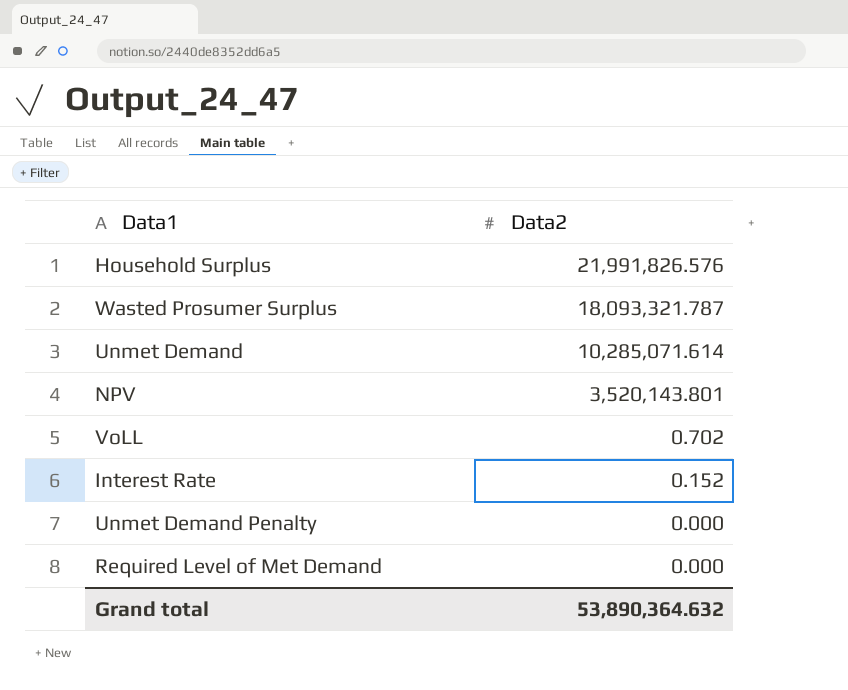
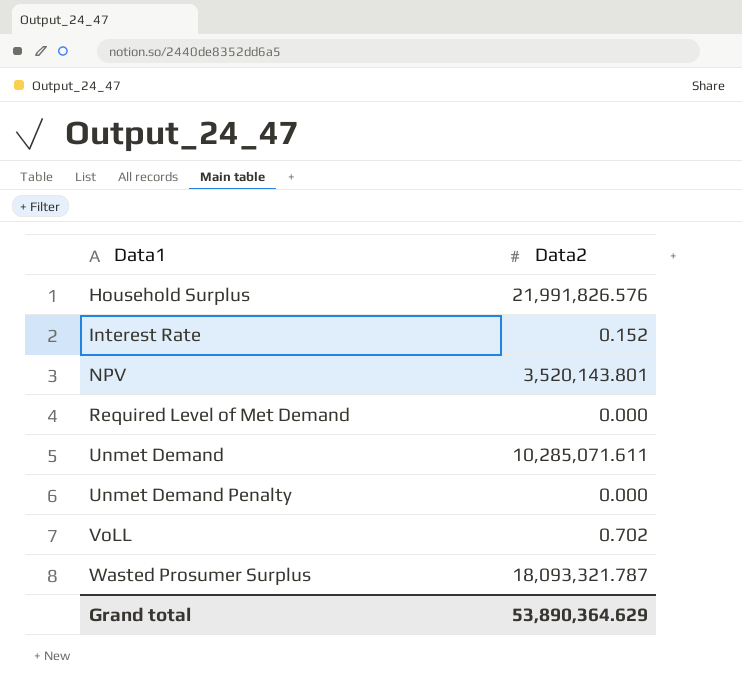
row order: Data2 descending -> Data1 ascending
Unmet Demand | Data2: 10,285,071.614 -> 10,285,071.611
Grand total | Data2: 53,890,364.632 -> 53,890,364.629

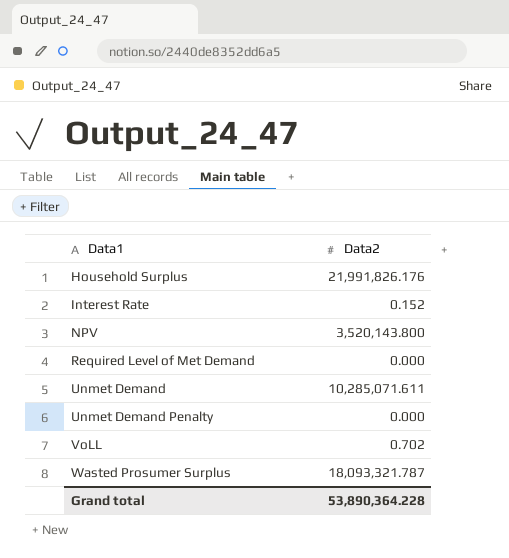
Household Surplus | Data2: 21,991,826.576 -> 21,991,826.176
NPV | Data2: 3,520,143.801 -> 3,520,143.800
Grand total | Data2: 53,890,364.629 -> 53,890,364.228

